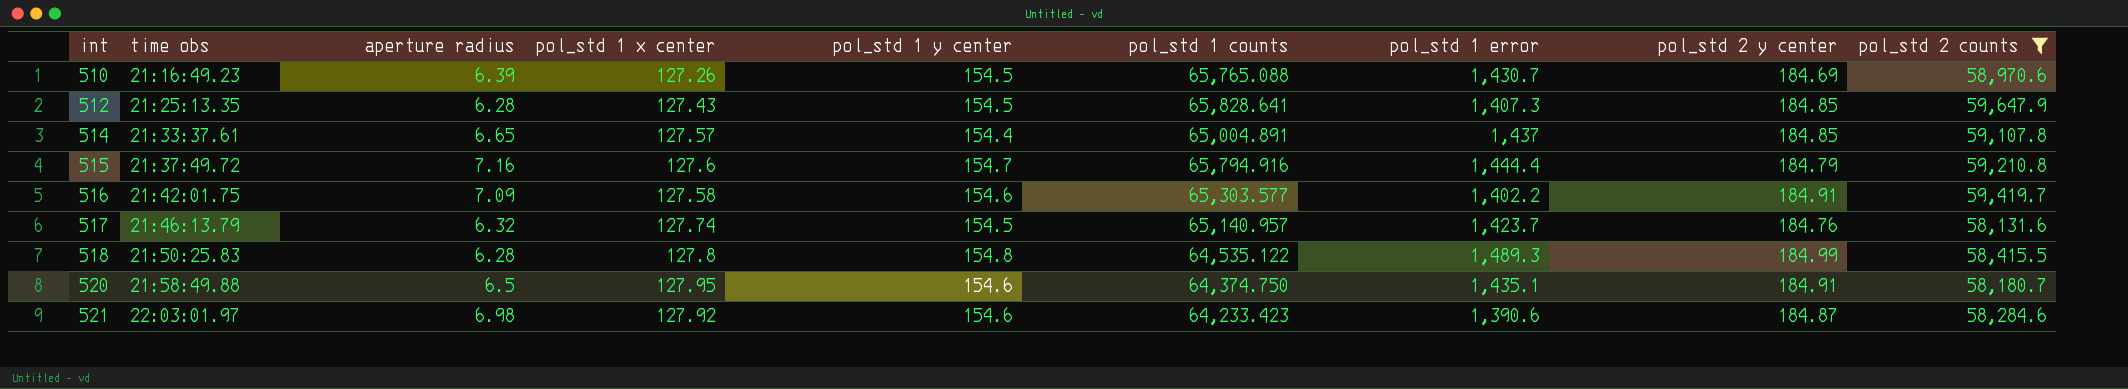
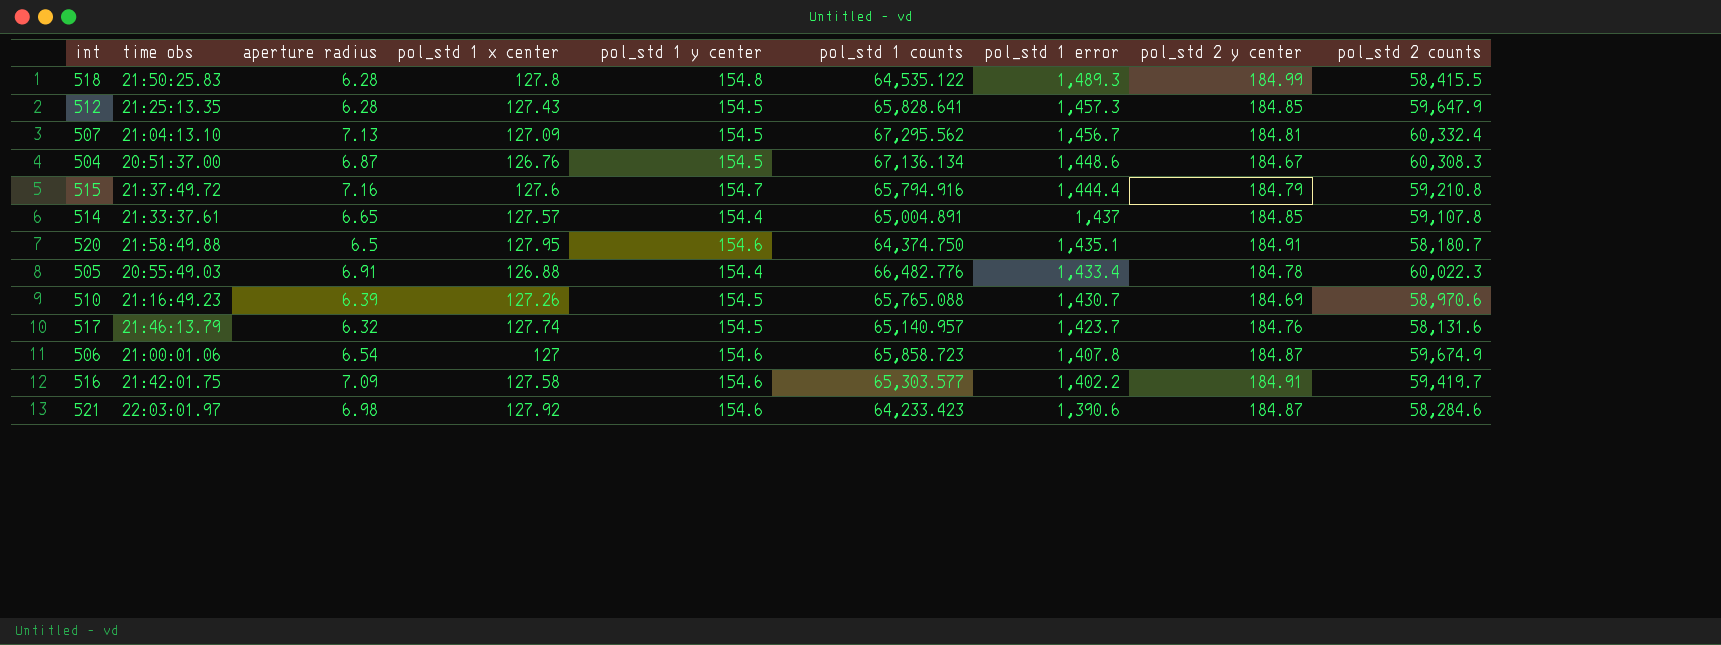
filter: pol_std 2 counts <= 59,647.9 -> none
row order: int ascending -> pol_std 1 error descending
512 | pol_std 1 error: 1,407.3 -> 1,457.3

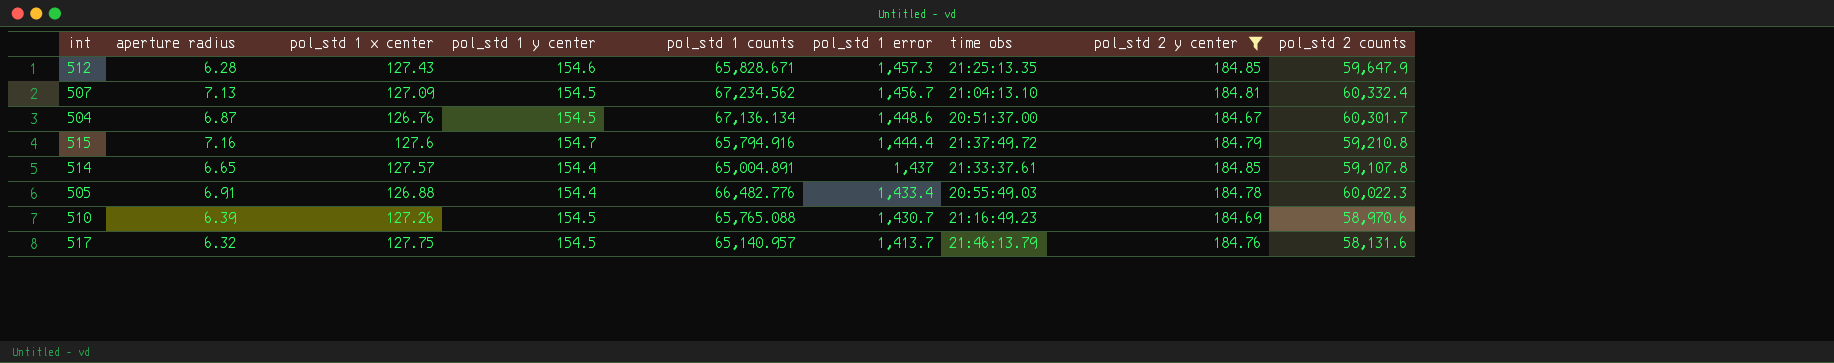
filter: none -> pol_std 2 y center <= 184.85
column time obs | position: 2 -> 7
512 | pol_std 1 y center: 154.5 -> 154.6
512 | pol_std 1 counts: 65,828.641 -> 65,828.671
507 | pol_std 1 counts: 67,295.562 -> 67,234.562
504 | pol_std 2 counts: 60,308.3 -> 60,301.7
517 | pol_std 1 x center: 127.74 -> 127.75
517 | pol_std 1 error: 1,423.7 -> 1,413.7

